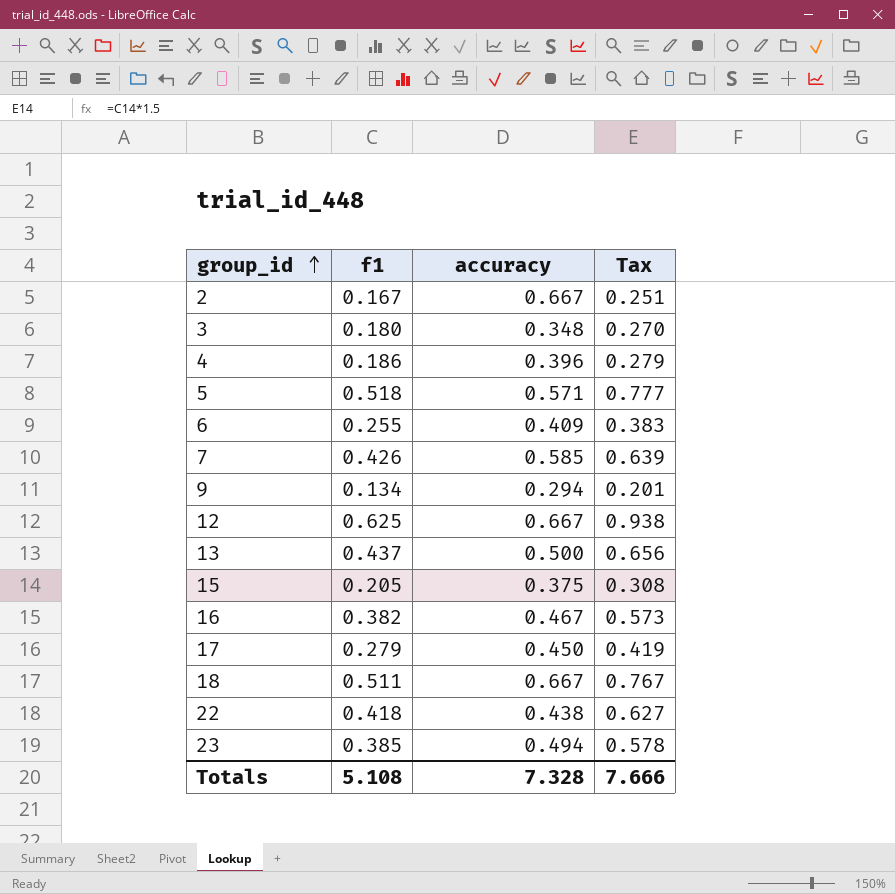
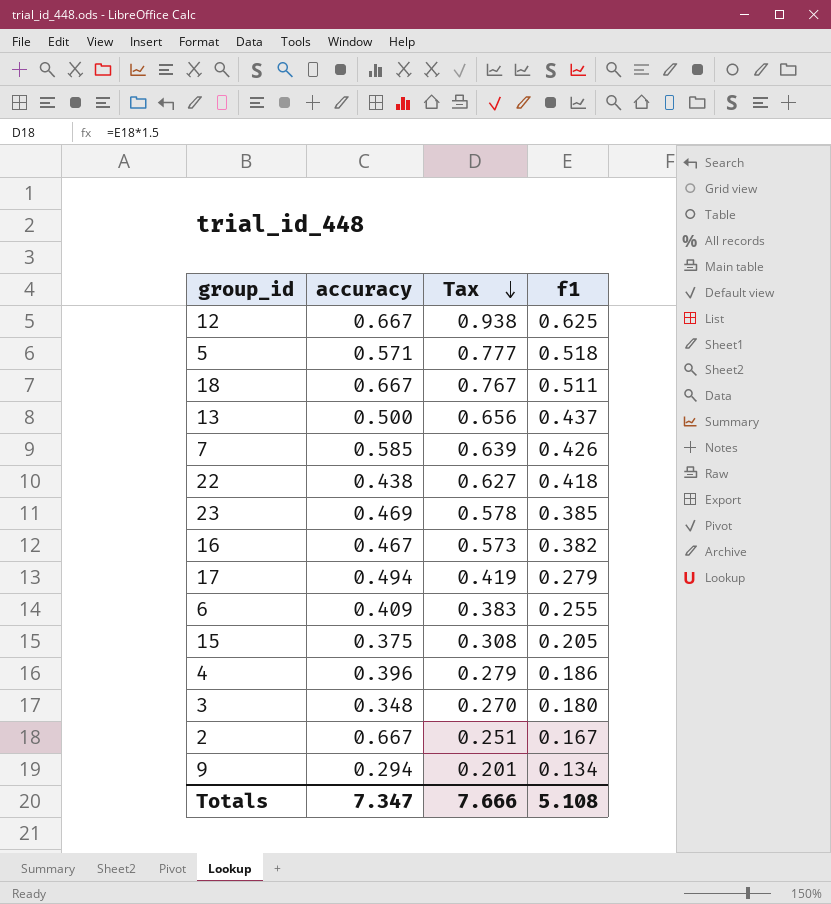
row order: group_id ascending -> Tax descending
column f1 | position: 2 -> 4
23 | accuracy: 0.494 -> 0.469
17 | accuracy: 0.450 -> 0.494
Totals | accuracy: 7.328 -> 7.347

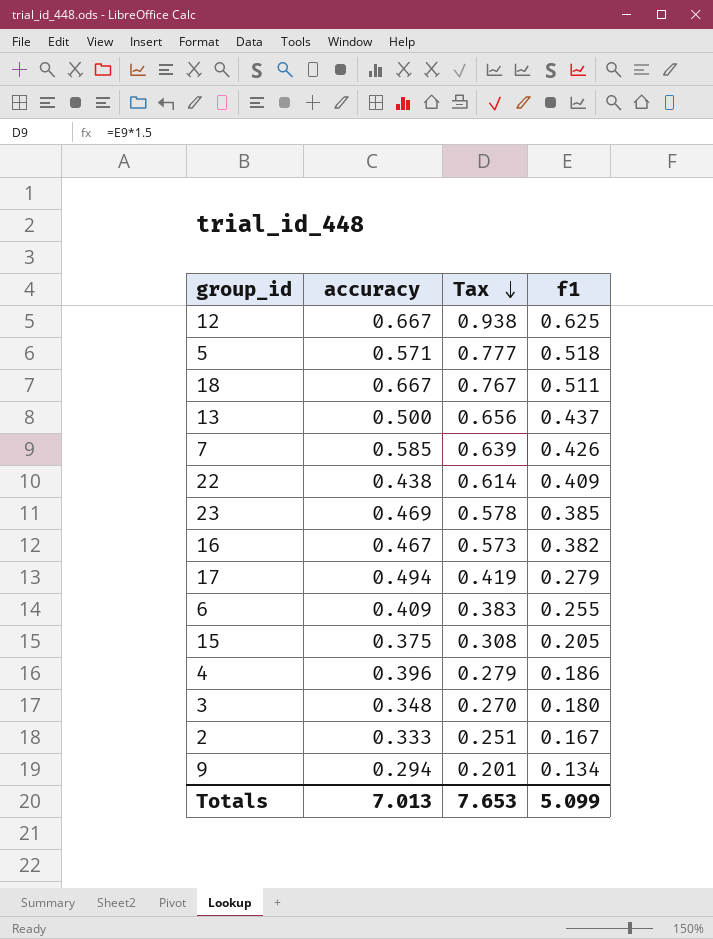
22 | Tax: 0.627 -> 0.614
22 | f1: 0.418 -> 0.409
2 | accuracy: 0.667 -> 0.333
Totals | accuracy: 7.347 -> 7.013
Totals | Tax: 7.666 -> 7.653
Totals | f1: 5.108 -> 5.099

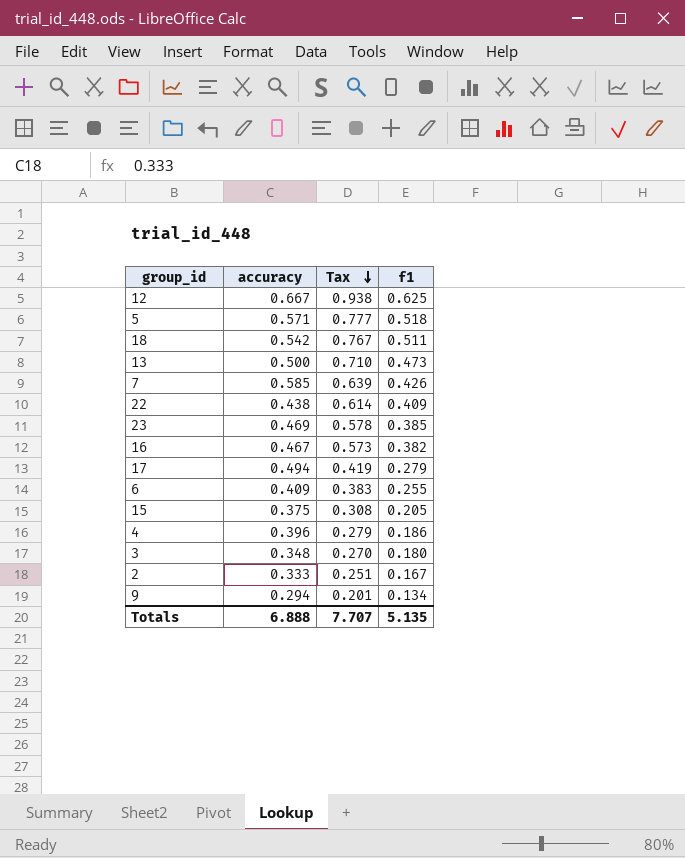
18 | accuracy: 0.667 -> 0.542
13 | Tax: 0.656 -> 0.710
13 | f1: 0.437 -> 0.473
Totals | accuracy: 7.013 -> 6.888
Totals | Tax: 7.653 -> 7.707
Totals | f1: 5.099 -> 5.135

